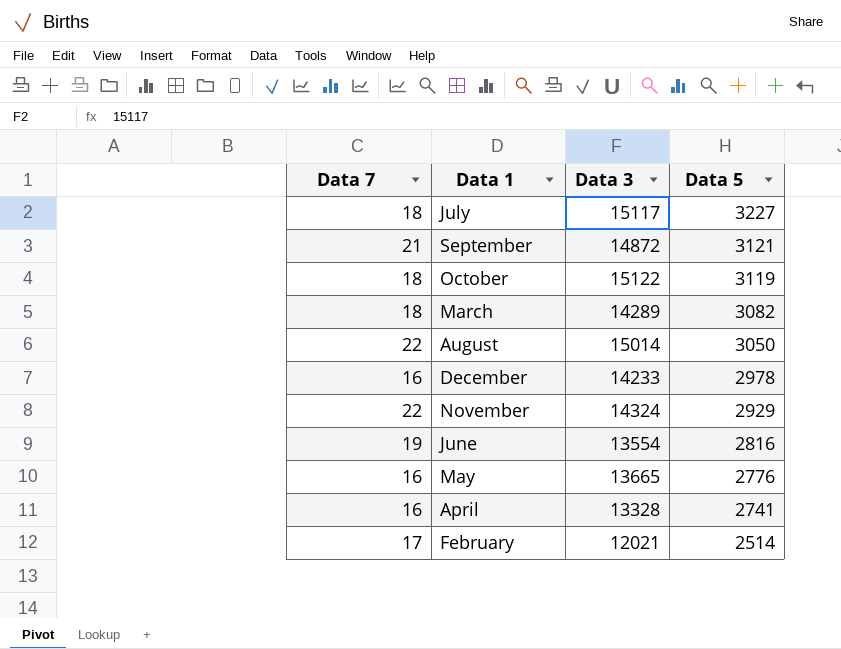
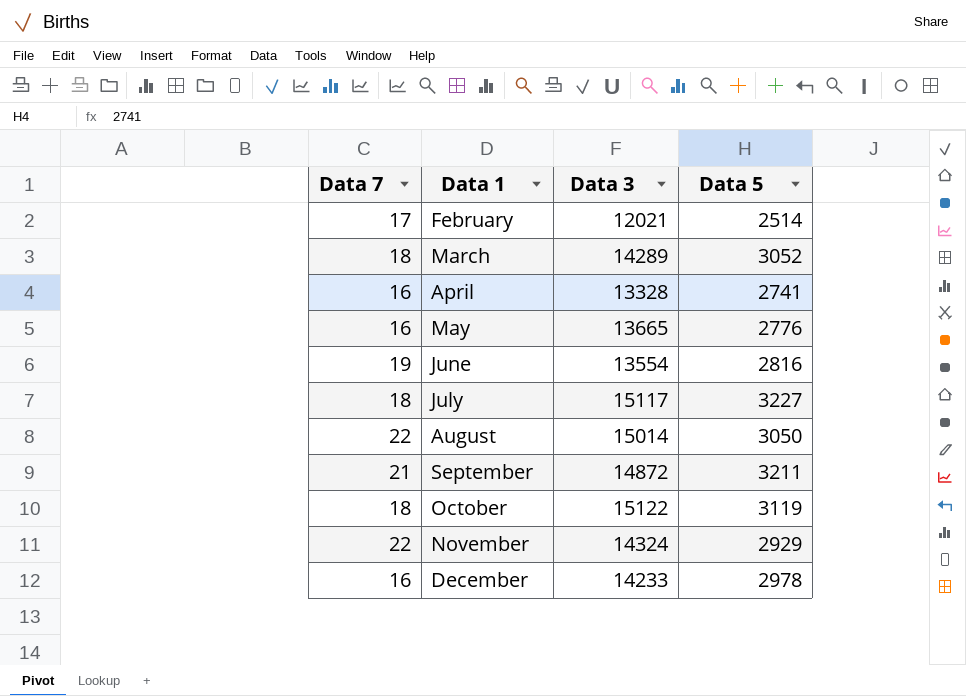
row order: Data 5 descending -> Data 1 ascending
March | Data 5: 3082 -> 3052
September | Data 5: 3121 -> 3211

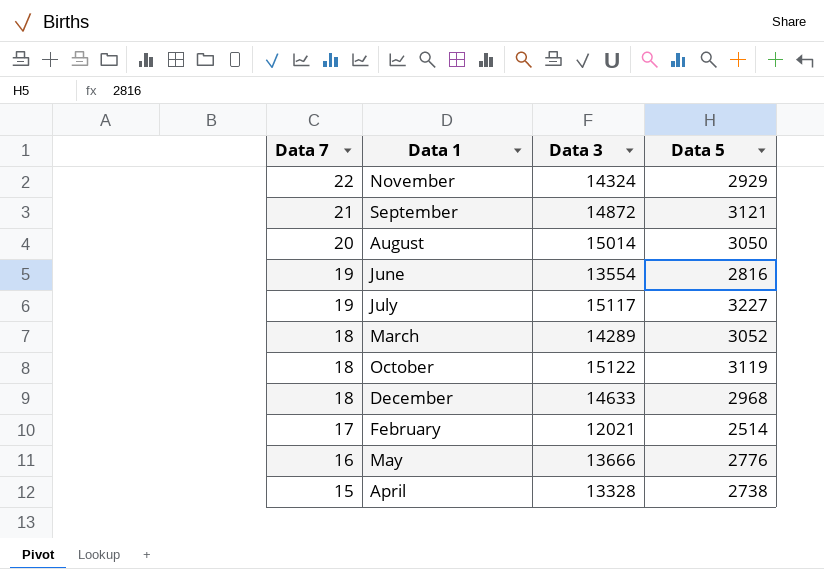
row order: Data 1 ascending -> Data 7 descending
September | Data 5: 3211 -> 3121
August | Data 7: 22 -> 20
July | Data 7: 18 -> 19
December | Data 7: 16 -> 18
December | Data 3: 14233 -> 14633
December | Data 5: 2978 -> 2968
May | Data 3: 13665 -> 13666
April | Data 7: 16 -> 15
April | Data 5: 2741 -> 2738

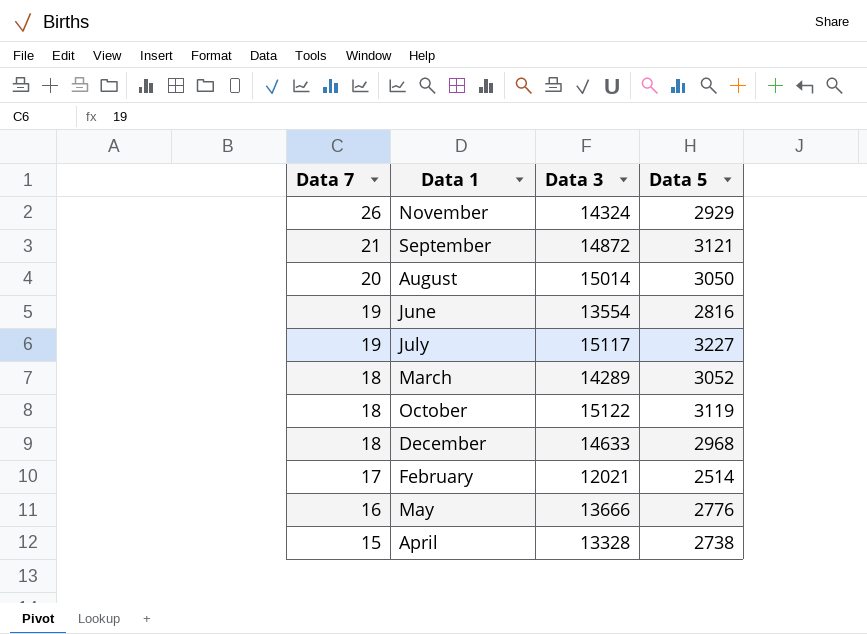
November | Data 7: 22 -> 26

